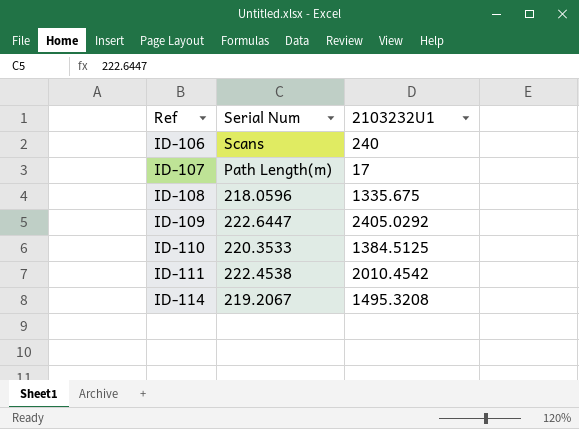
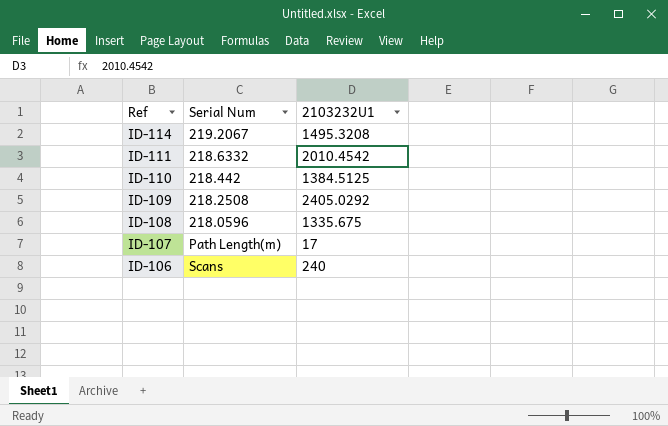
row order: Ref ascending -> Ref descending
ID-111 | Serial Num: 222.4538 -> 218.6332
ID-110 | Serial Num: 220.3533 -> 218.442
ID-109 | Serial Num: 222.6447 -> 218.2508

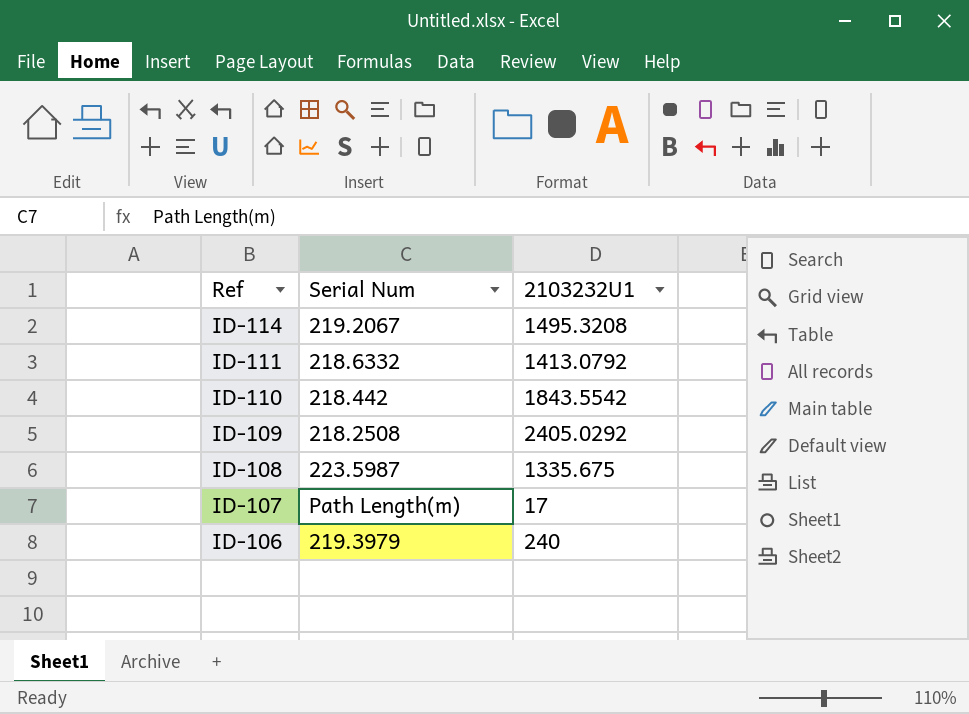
ID-111 | 2103232U1: 2010.4542 -> 1413.0792
ID-110 | 2103232U1: 1384.5125 -> 1843.5542
ID-108 | Serial Num: 218.0596 -> 223.5987
ID-106 | Serial Num: Scans -> 219.3979

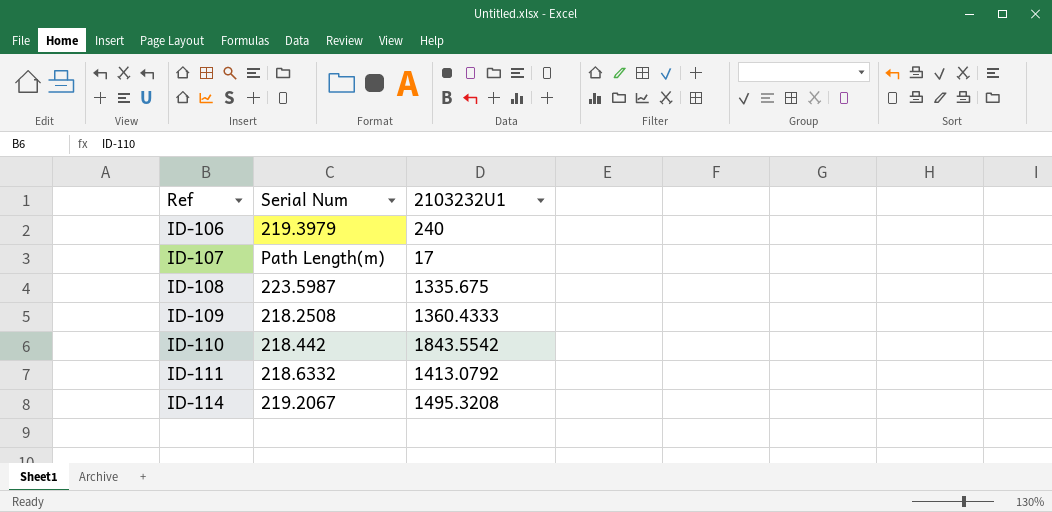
row order: Ref descending -> Ref ascending
ID-109 | 2103232U1: 2405.0292 -> 1360.4333

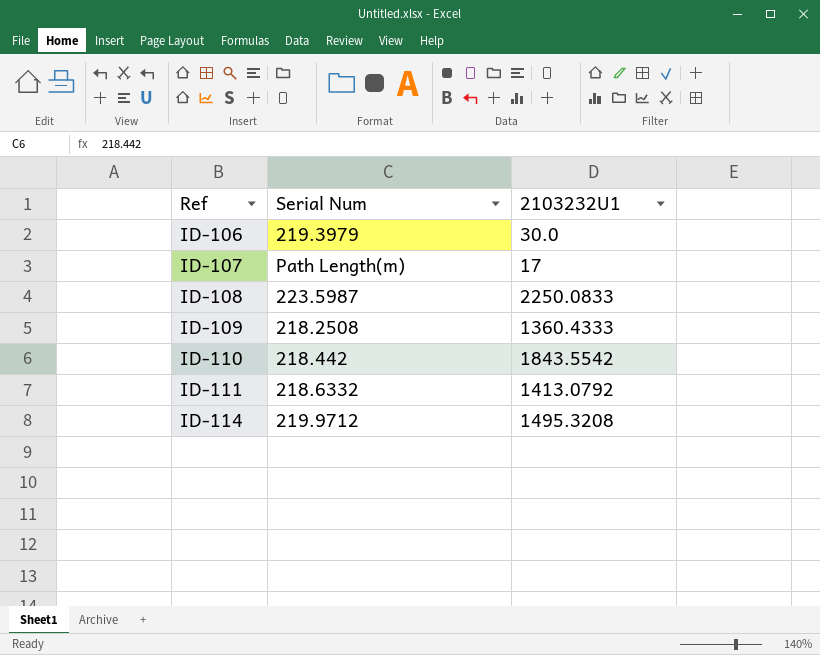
ID-106 | 2103232U1: 240 -> 30.0
ID-108 | 2103232U1: 1335.675 -> 2250.0833
ID-114 | Serial Num: 219.2067 -> 219.9712

